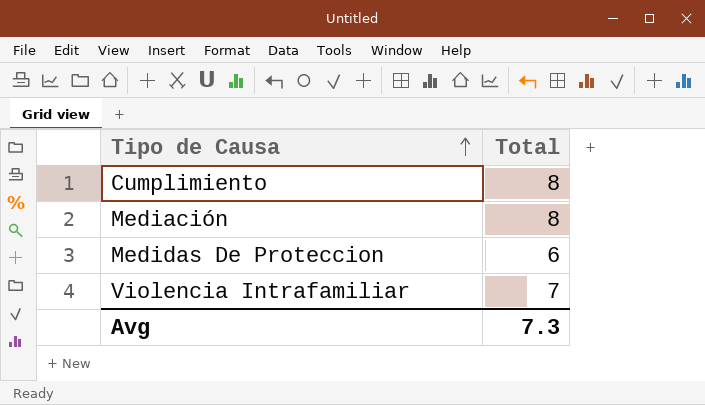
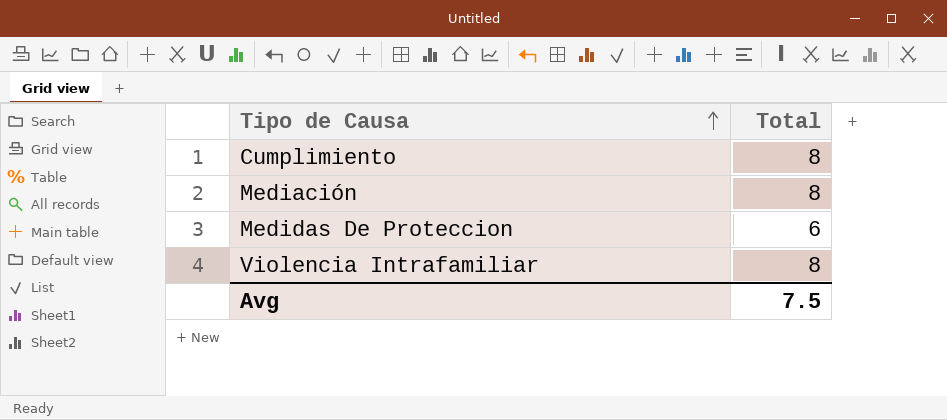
Violencia Intrafamiliar | Total: 7 -> 8
Avg | Total: 7.3 -> 7.5

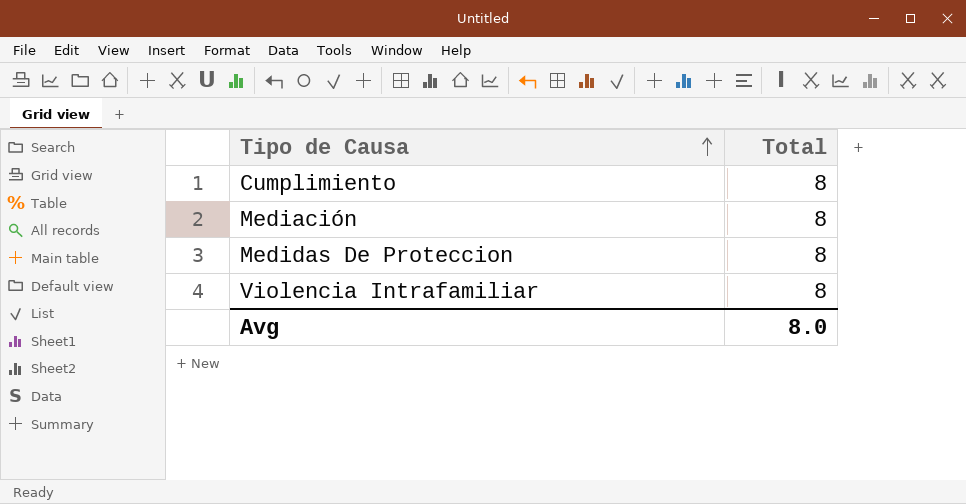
Medidas De Proteccion | Total: 6 -> 8
Avg | Total: 7.5 -> 8.0

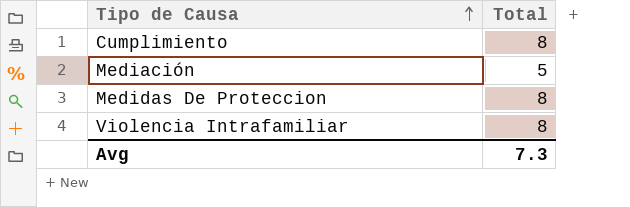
Mediación | Total: 8 -> 5
Avg | Total: 8.0 -> 7.3

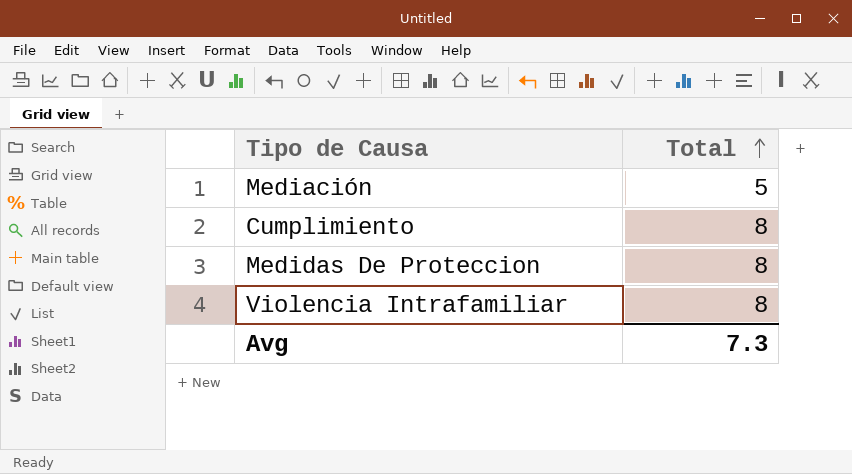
row order: Tipo de Causa ascending -> Total ascending

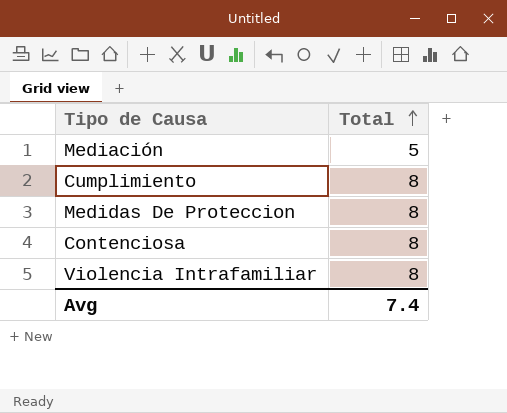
row Contenciosa: none -> 8
Avg | Total: 7.3 -> 7.4

